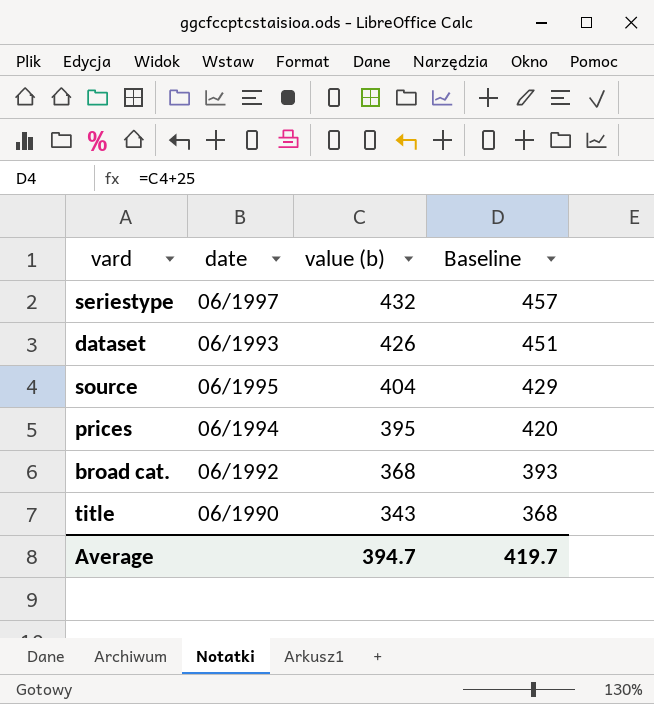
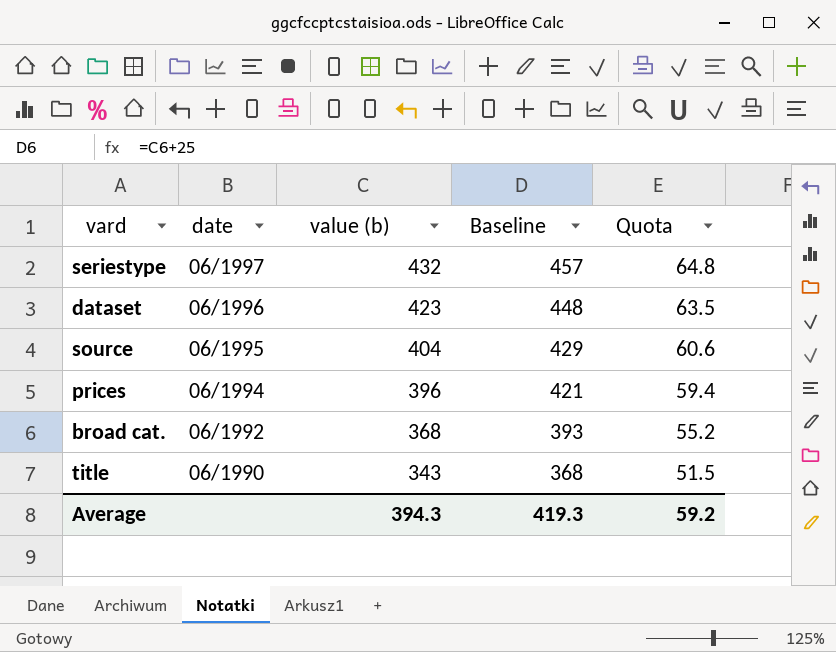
column Quota | formula: none -> [value (b)] * 0.15
dataset | date: 06/1993 -> 06/1996
dataset | value (b): 426 -> 423
dataset | Baseline: 451 -> 448
prices | value (b): 395 -> 396
prices | Baseline: 420 -> 421
Average | value (b): 394.7 -> 394.3
Average | Baseline: 419.7 -> 419.3

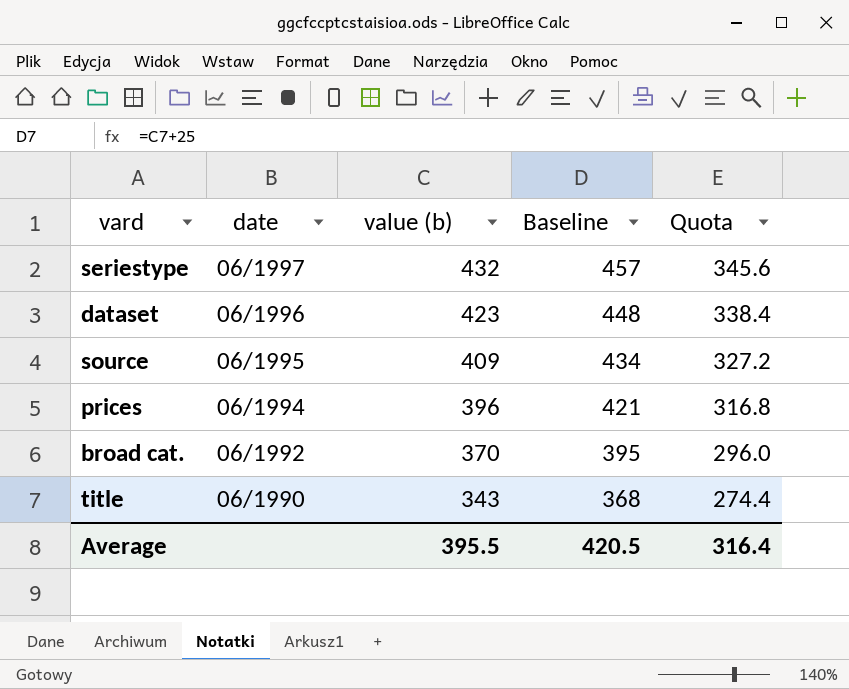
column Quota | formula: [value (b)] * 0.15 -> [value (b)] * 0.8
source | value (b): 404 -> 409
source | Baseline: 429 -> 434
broad cat. | value (b): 368 -> 370
broad cat. | Baseline: 393 -> 395
Average | value (b): 394.3 -> 395.5
Average | Baseline: 419.3 -> 420.5
Average | Quota: 59.2 -> 316.4

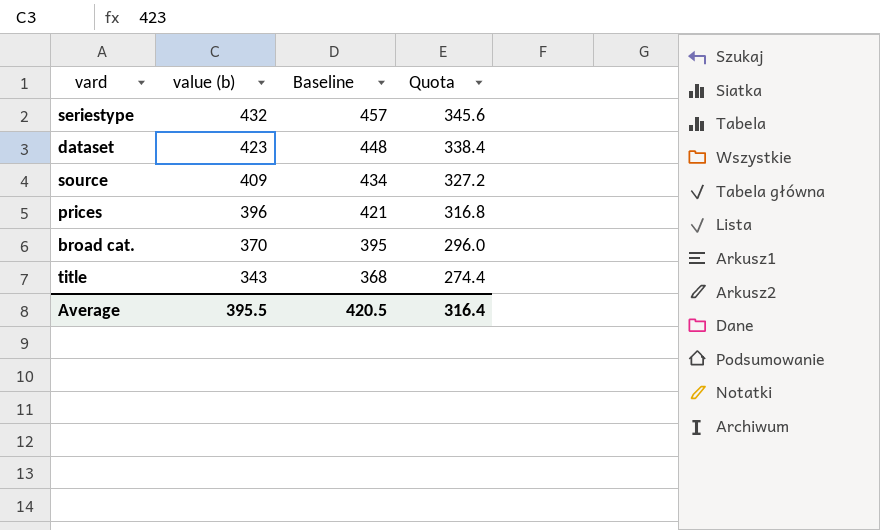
column date | position: 2 -> none

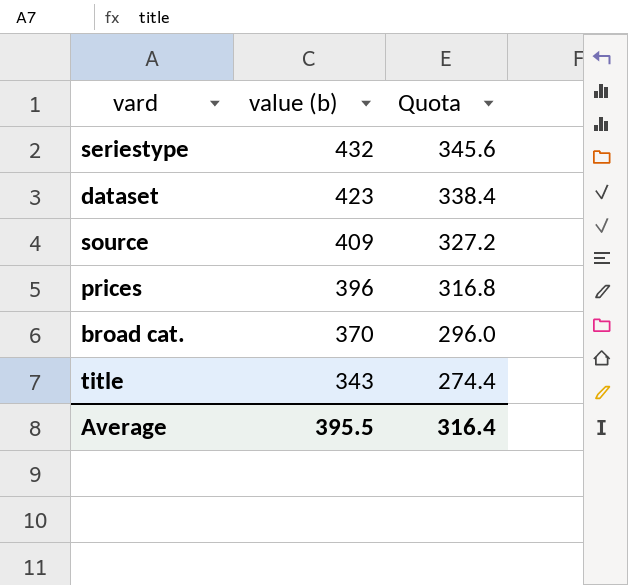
column Baseline | formula: [value (b)] + 25 -> none

